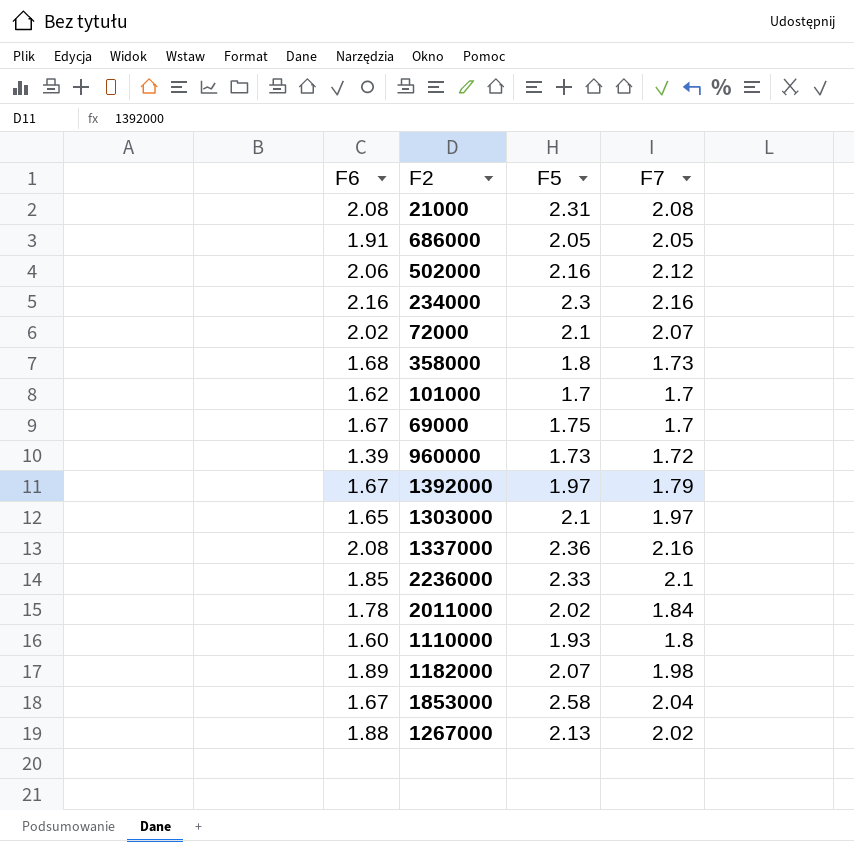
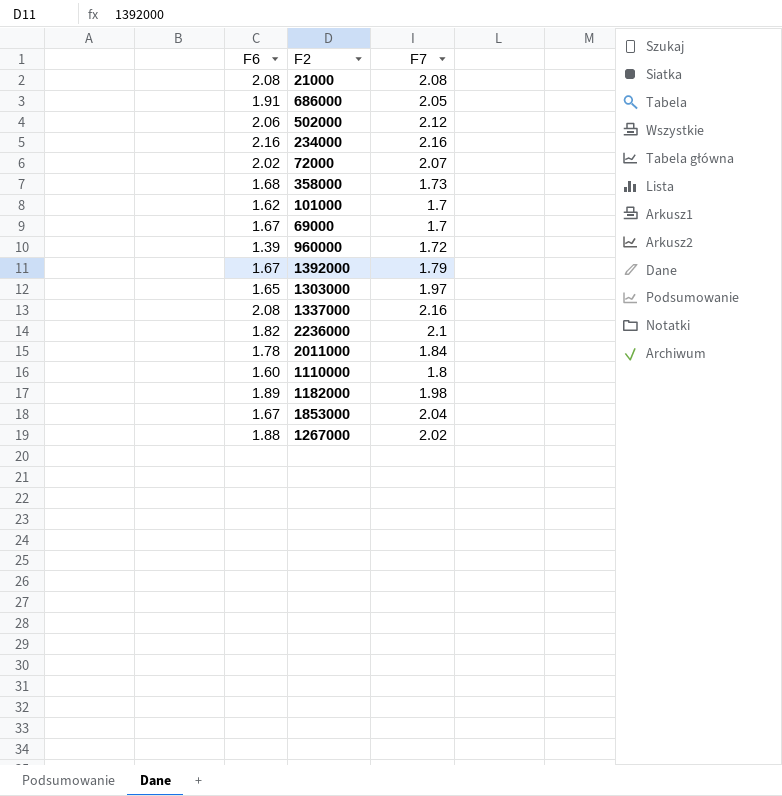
column F5 | position: 3 -> none
2236000 | F6: 1.85 -> 1.82

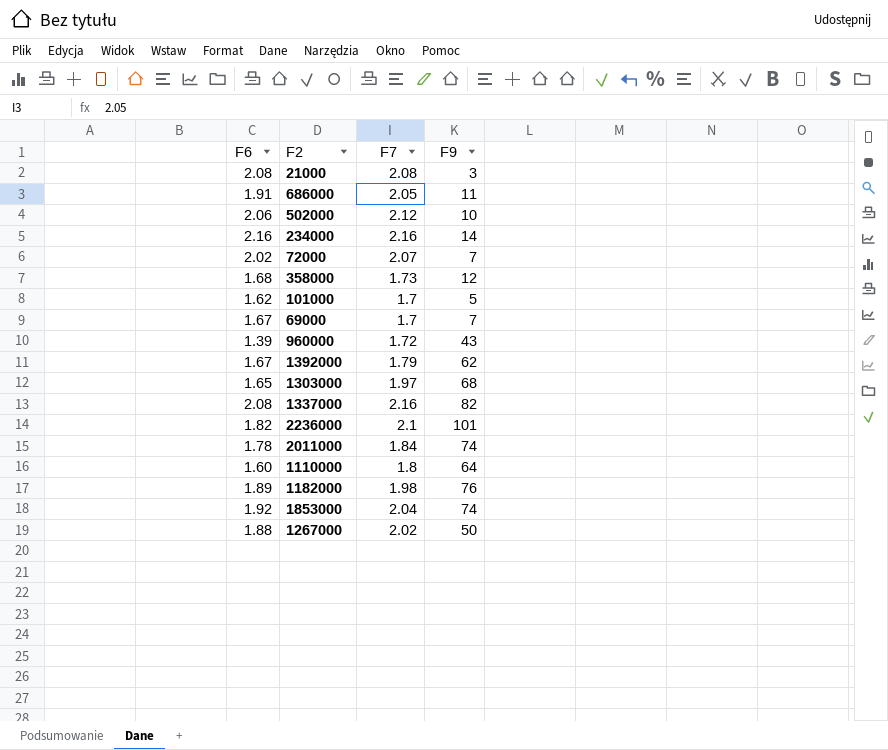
column F9 | position: none -> 4
1853000 | F6: 1.67 -> 1.92

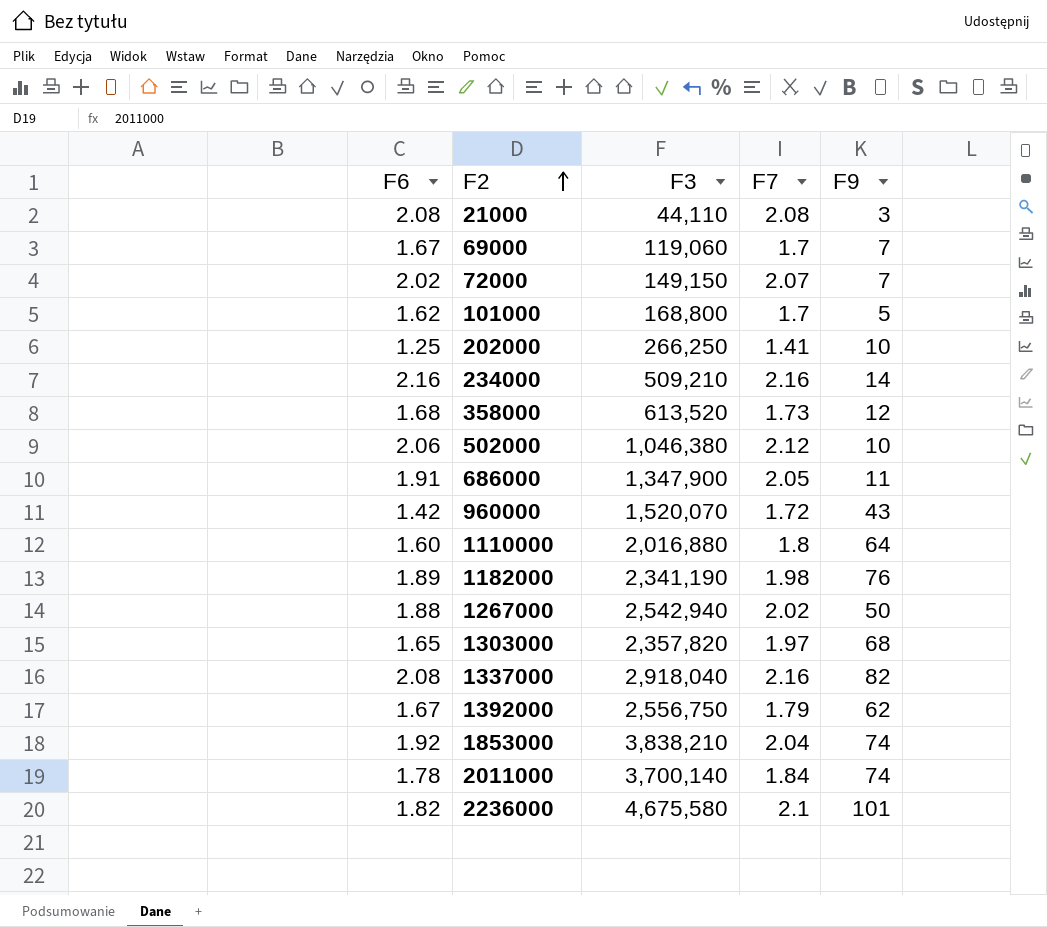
row order: none -> F2 ascending
column F3 | position: none -> 3
row 202000: none -> 1.25 | 266,250 | 1.41 | 10
960000 | F6: 1.39 -> 1.42

